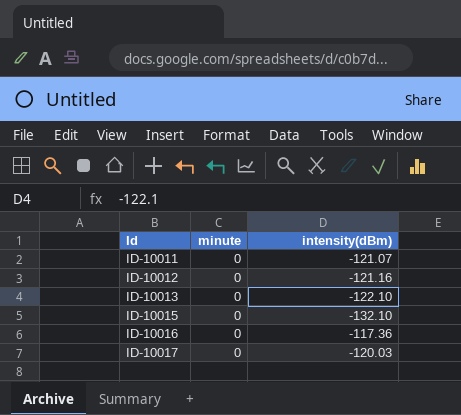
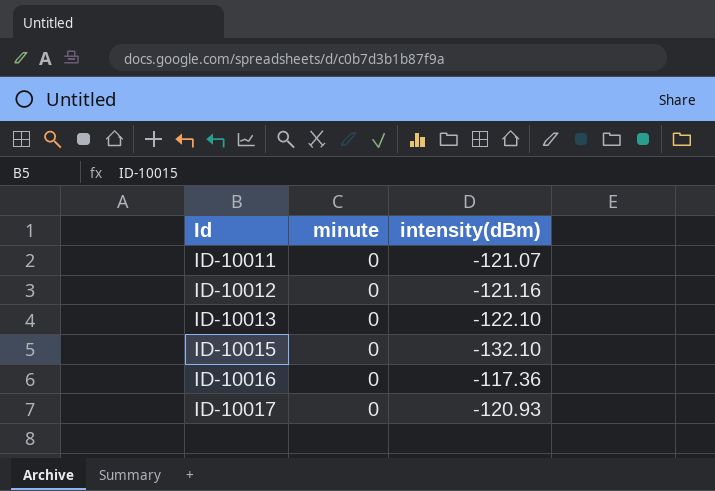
ID-10017 | intensity(dBm): -120.03 -> -120.93

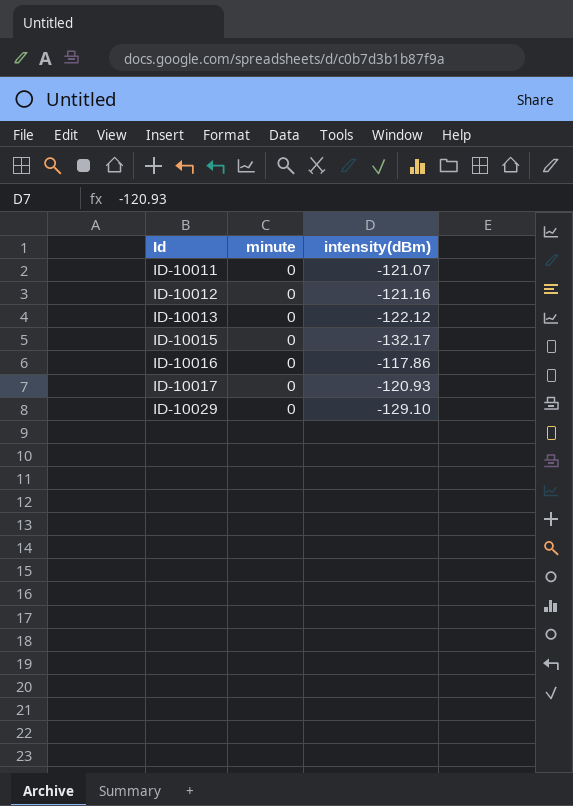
ID-10013 | intensity(dBm): -122.10 -> -122.12
ID-10015 | intensity(dBm): -132.10 -> -132.17
ID-10016 | intensity(dBm): -117.36 -> -117.86
row ID-10029: none -> 0 | -129.10

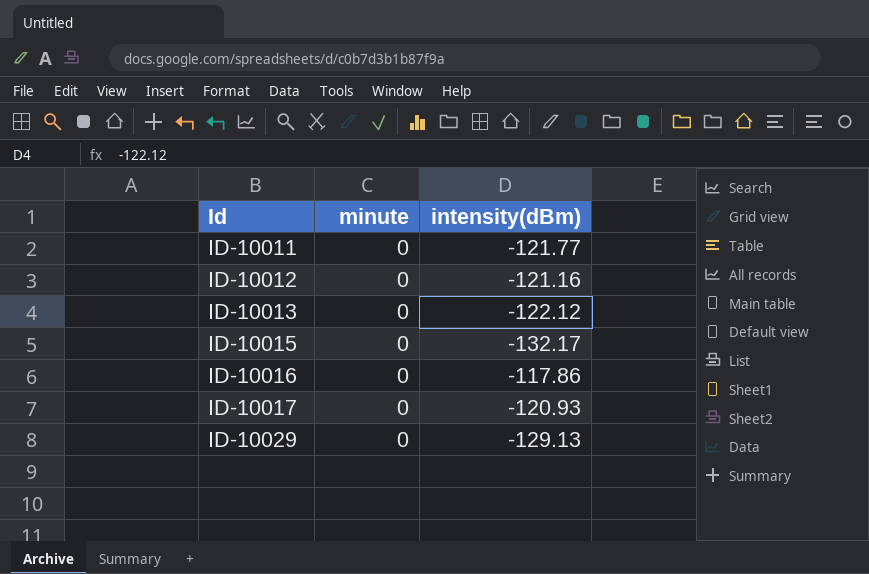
ID-10011 | intensity(dBm): -121.07 -> -121.77
ID-10029 | intensity(dBm): -129.10 -> -129.13

